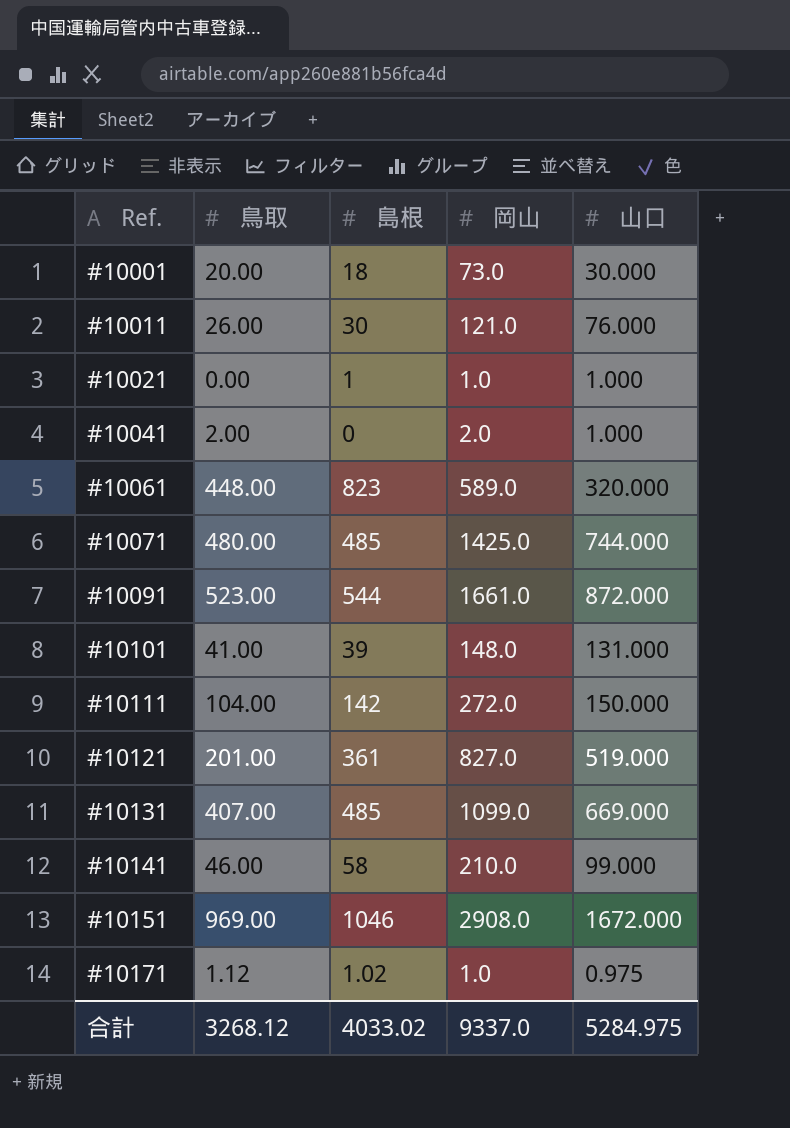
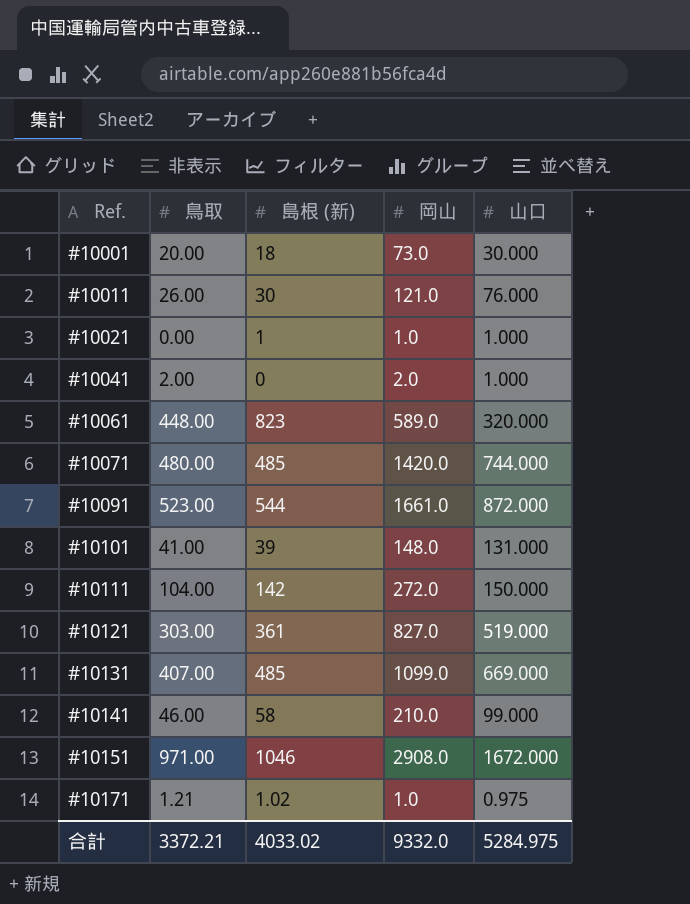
column name: 島根 -> 島根 (新)
#10071 | 岡山: 1425.0 -> 1420.0
#10121 | 鳥取: 201.00 -> 303.00
#10151 | 鳥取: 969.00 -> 971.00
#10171 | 鳥取: 1.12 -> 1.21
合計 | 鳥取: 3268.12 -> 3372.21
合計 | 岡山: 9337.0 -> 9332.0

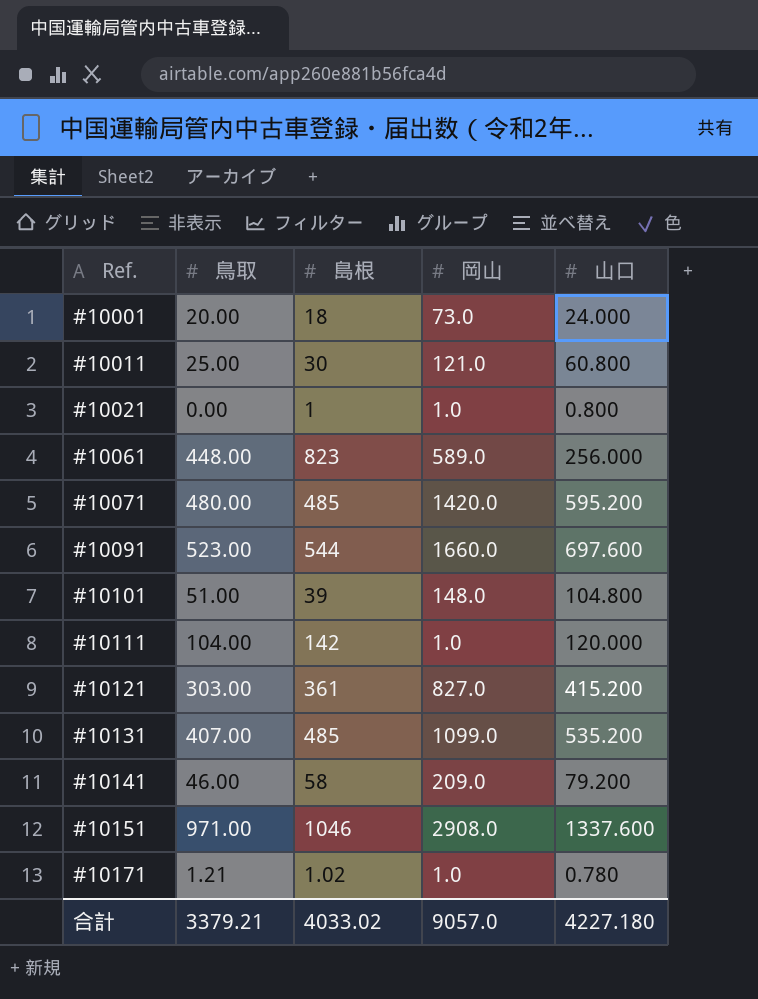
column name: 島根 (新) -> 島根
row #10041: 2.00 | 0 | 2.0 | 1.000 -> none
#10001 | 山口: 30.000 -> 24.000
#10011 | 鳥取: 26.00 -> 25.00
#10011 | 山口: 76.000 -> 60.800
#10021 | 山口: 1.000 -> 0.800
#10061 | 山口: 320.000 -> 256.000
#10071 | 山口: 744.000 -> 595.200
#10091 | 岡山: 1661.0 -> 1660.0
#10091 | 山口: 872.000 -> 697.600
#10101 | 鳥取: 41.00 -> 51.00
#10101 | 山口: 131.000 -> 104.800
#10111 | 岡山: 272.0 -> 1.0
#10111 | 山口: 150.000 -> 120.000
#10121 | 山口: 519.000 -> 415.200
#10131 | 山口: 669.000 -> 535.200
#10141 | 岡山: 210.0 -> 209.0
#10141 | 山口: 99.000 -> 79.200
#10151 | 山口: 1672.000 -> 1337.600
#10171 | 山口: 0.975 -> 0.780
合計 | 鳥取: 3372.21 -> 3379.21
合計 | 岡山: 9332.0 -> 9057.0
合計 | 山口: 5284.975 -> 4227.180

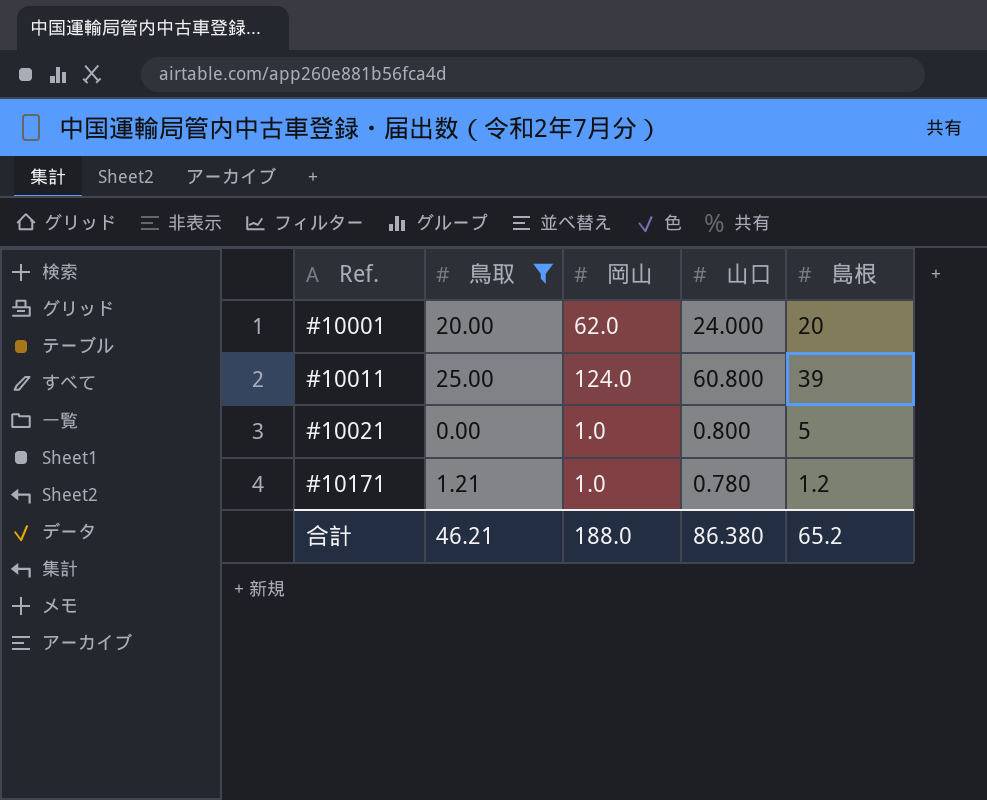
filter: none -> 鳥取 <= 25.00
column 島根 | position: 3 -> 5
#10001 | 岡山: 73.0 -> 62.0
#10001 | 島根: 18 -> 20
#10011 | 岡山: 121.0 -> 124.0
#10011 | 島根: 30 -> 39
#10021 | 島根: 1 -> 5
#10171 | 島根: 1.02 -> 1.2
合計 | 鳥取: 3379.21 -> 46.21
合計 | 岡山: 9057.0 -> 188.0
合計 | 山口: 4227.180 -> 86.380
合計 | 島根: 4033.02 -> 65.2

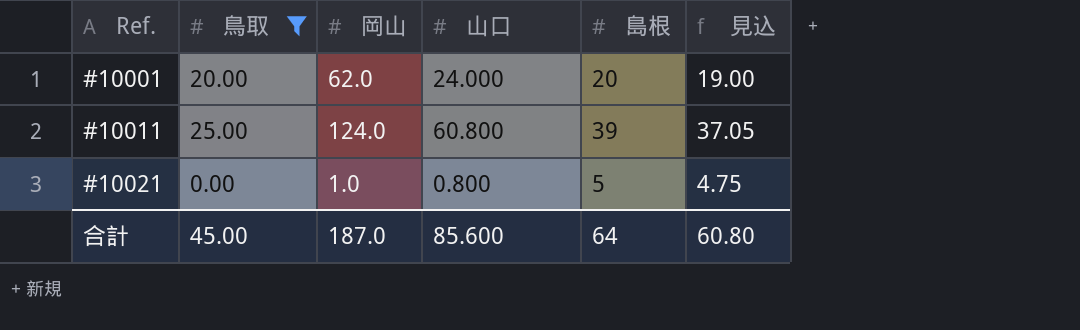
column 見込 | formula: none -> [島根] * 0.95
row #10171: 1.21 | 1.0 | 0.780 | 1.2 -> none
合計 | 鳥取: 46.21 -> 45.00
合計 | 岡山: 188.0 -> 187.0
合計 | 山口: 86.380 -> 85.600
合計 | 島根: 65.2 -> 64

